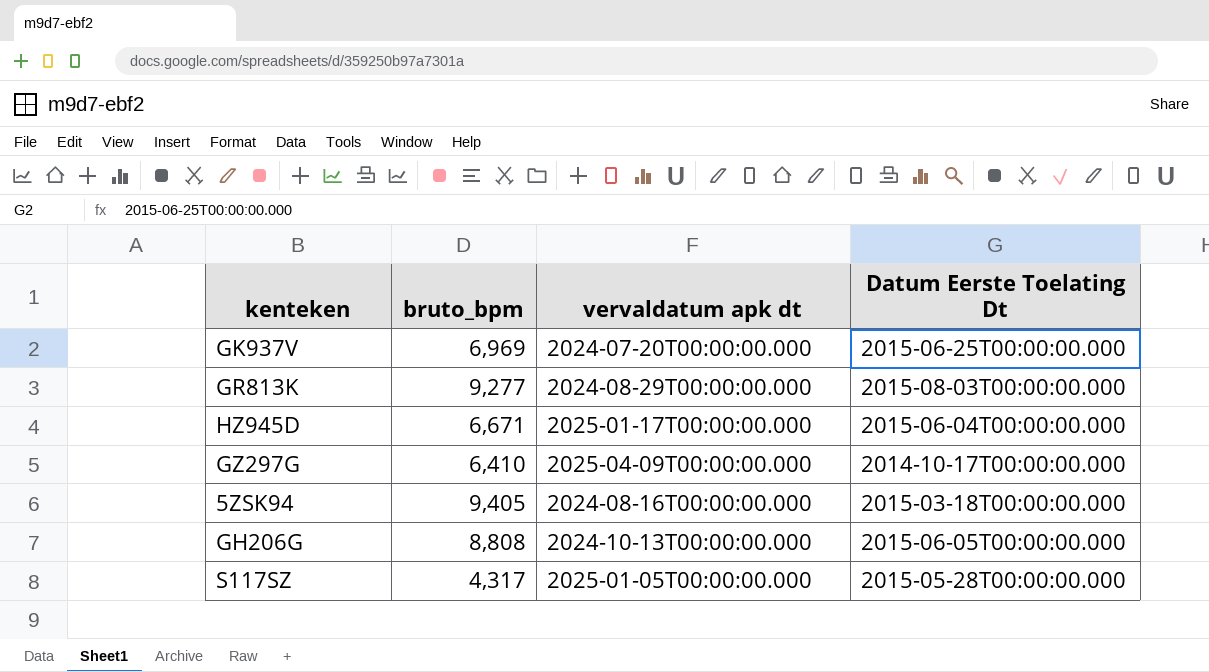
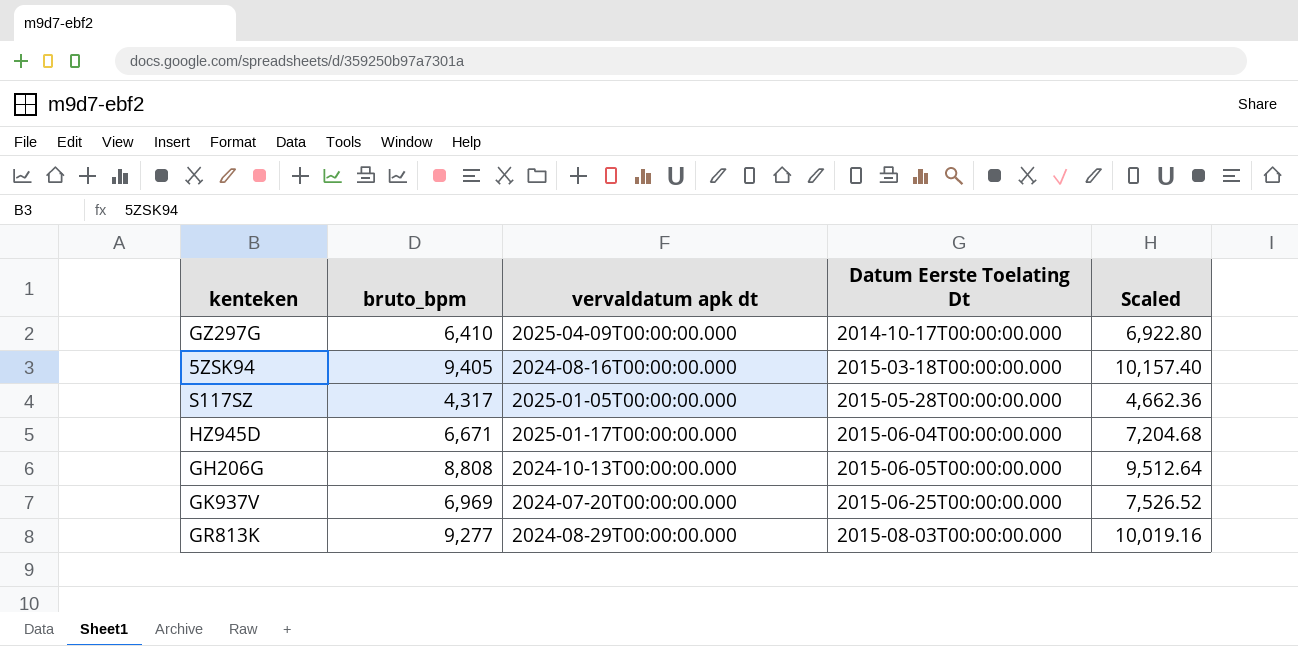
row order: none -> Datum Eerste Toelating Dt ascending
column Scaled | formula: none -> [bruto_bpm] * 1.08

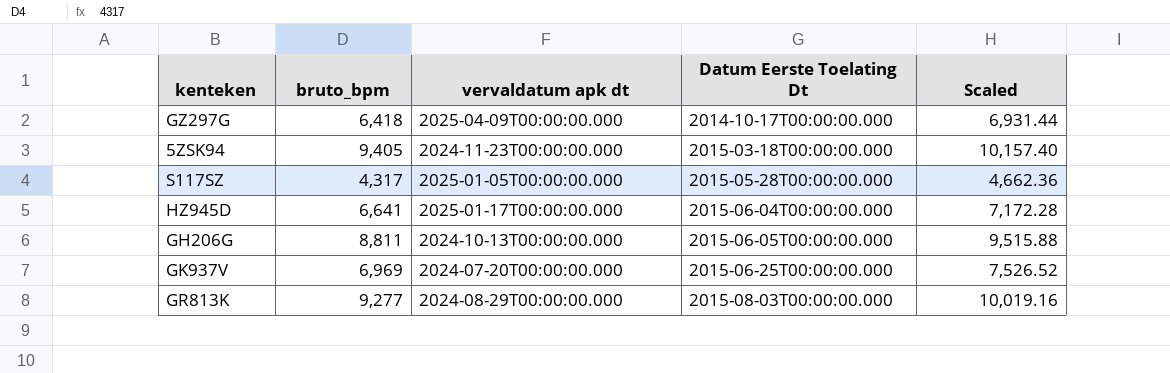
GZ297G | bruto_bpm: 6,410 -> 6,418
GZ297G | Scaled: 6,922.80 -> 6,931.44
5ZSK94 | vervaldatum apk dt: 2024-08-16T00:00:00.000 -> 2024-11-23T00:00:00.000
HZ945D | bruto_bpm: 6,671 -> 6,641
HZ945D | Scaled: 7,204.68 -> 7,172.28
GH206G | bruto_bpm: 8,808 -> 8,811
GH206G | Scaled: 9,512.64 -> 9,515.88

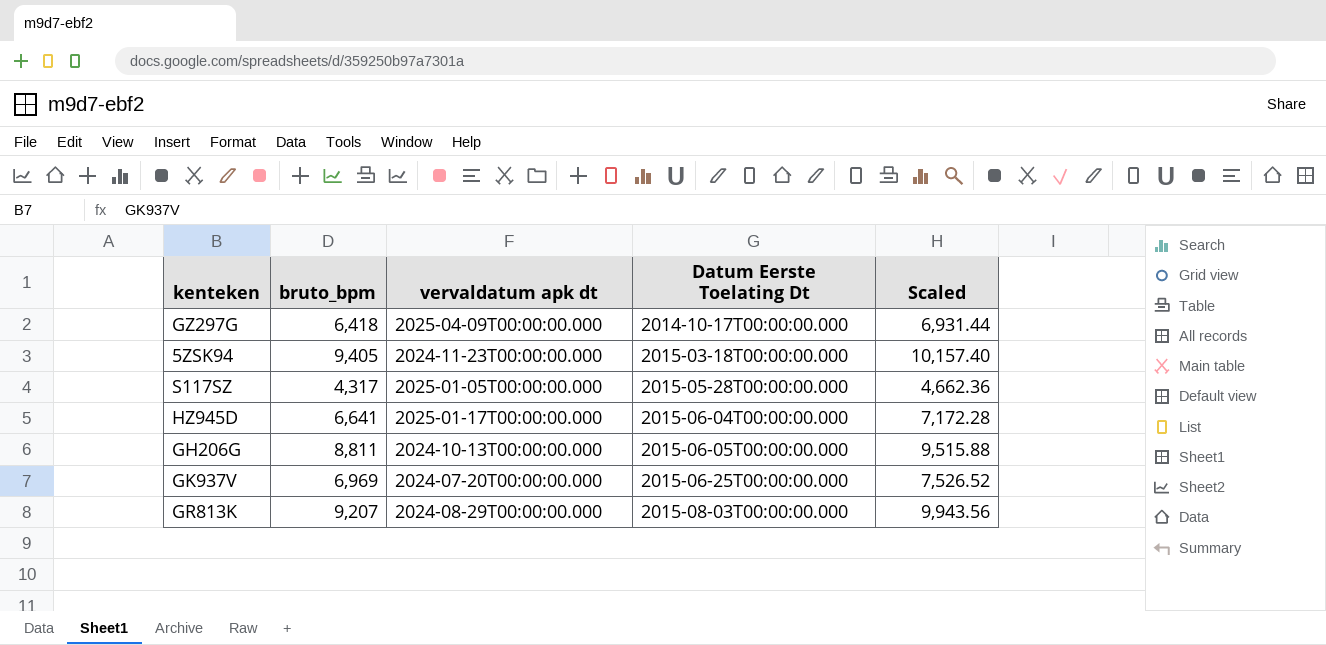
GR813K | bruto_bpm: 9,277 -> 9,207
GR813K | Scaled: 10,019.16 -> 9,943.56

